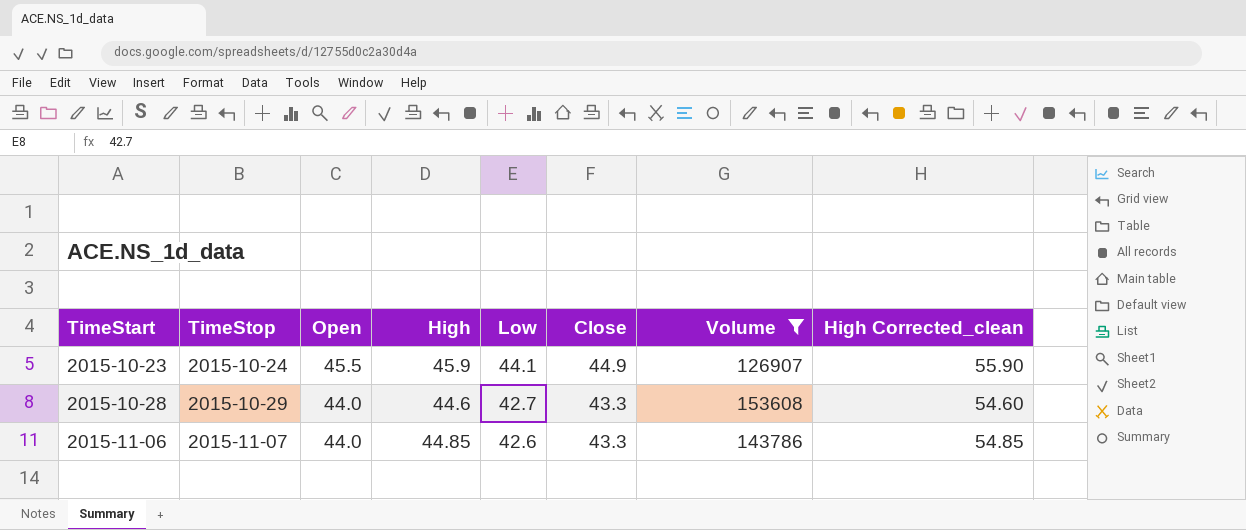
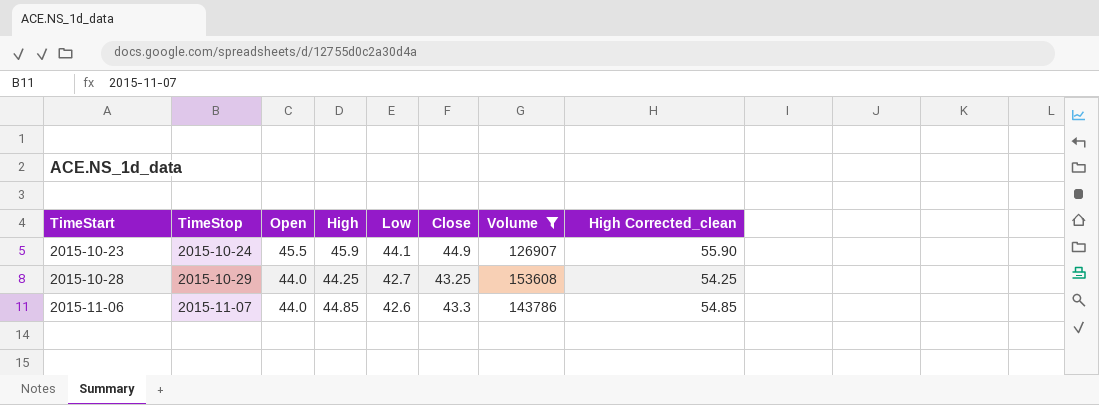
2015-10-28 | High: 44.6 -> 44.25
2015-10-28 | Close: 43.3 -> 43.25
2015-10-28 | High Corrected_clean: 54.60 -> 54.25

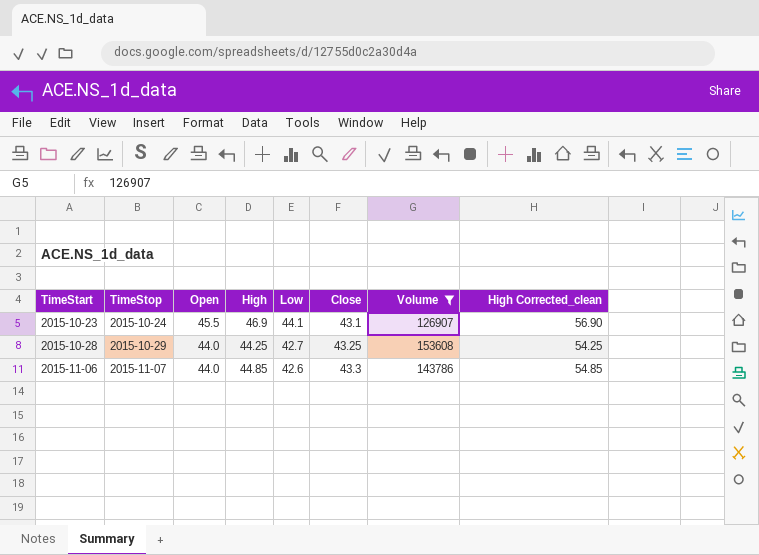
2015-10-23 | High: 45.9 -> 46.9
2015-10-23 | Close: 44.9 -> 43.1
2015-10-23 | High Corrected_clean: 55.90 -> 56.90

